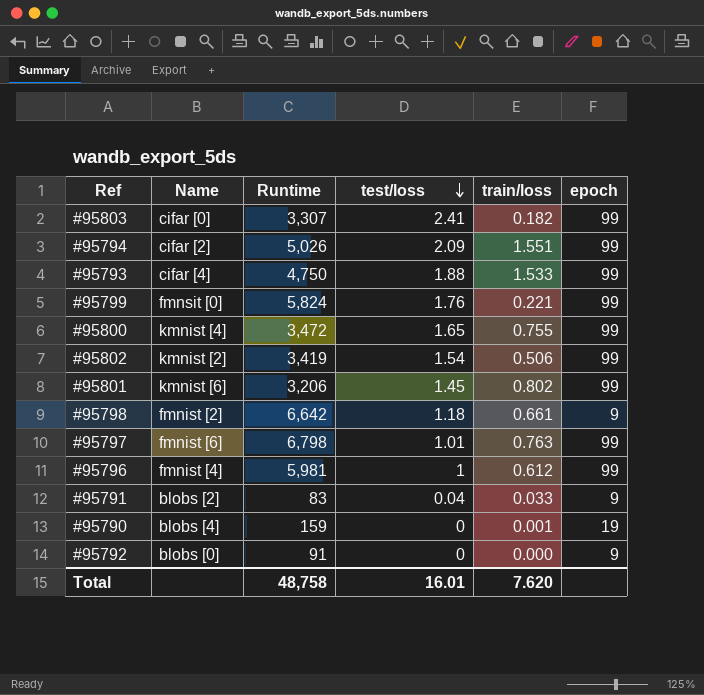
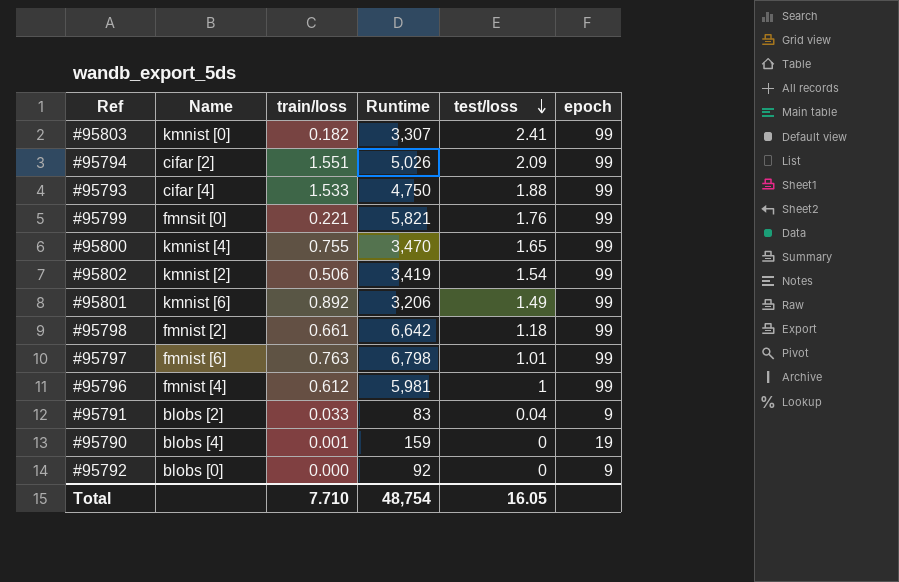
column train/loss | position: 5 -> 3
#95803 | Name: cifar [0] -> kmnist [0]
#95799 | Runtime: 5,824 -> 5,821
#95800 | Runtime: 3,472 -> 3,470
#95801 | train/loss: 0.802 -> 0.892
#95801 | test/loss: 1.45 -> 1.49
#95798 | epoch: 9 -> 99
#95792 | Runtime: 91 -> 92
Total | train/loss: 7.620 -> 7.710
Total | Runtime: 48,758 -> 48,754
Total | test/loss: 16.01 -> 16.05

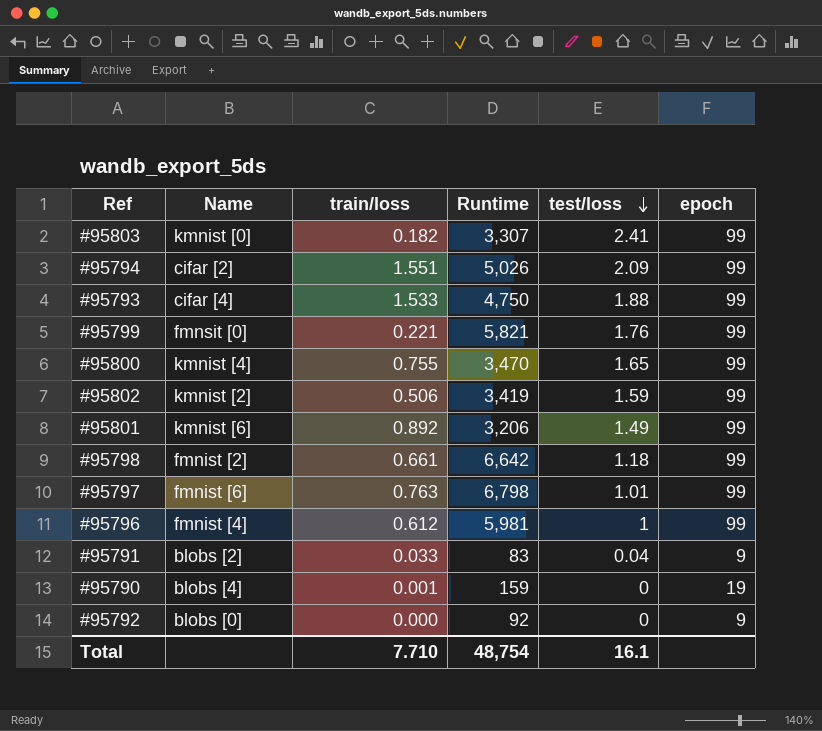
#95802 | test/loss: 1.54 -> 1.59
Total | test/loss: 16.05 -> 16.1

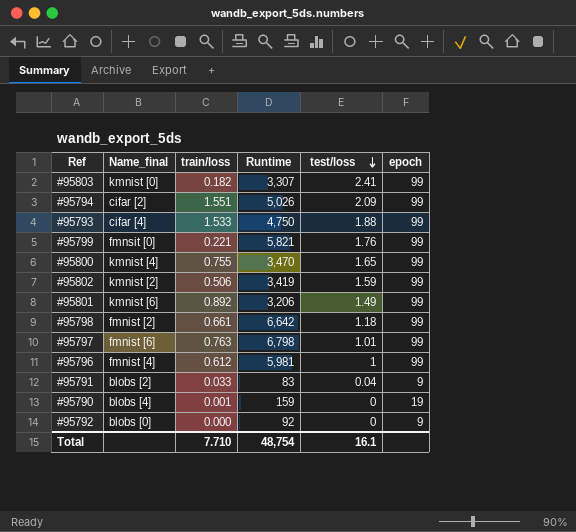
column name: Name -> Name_final

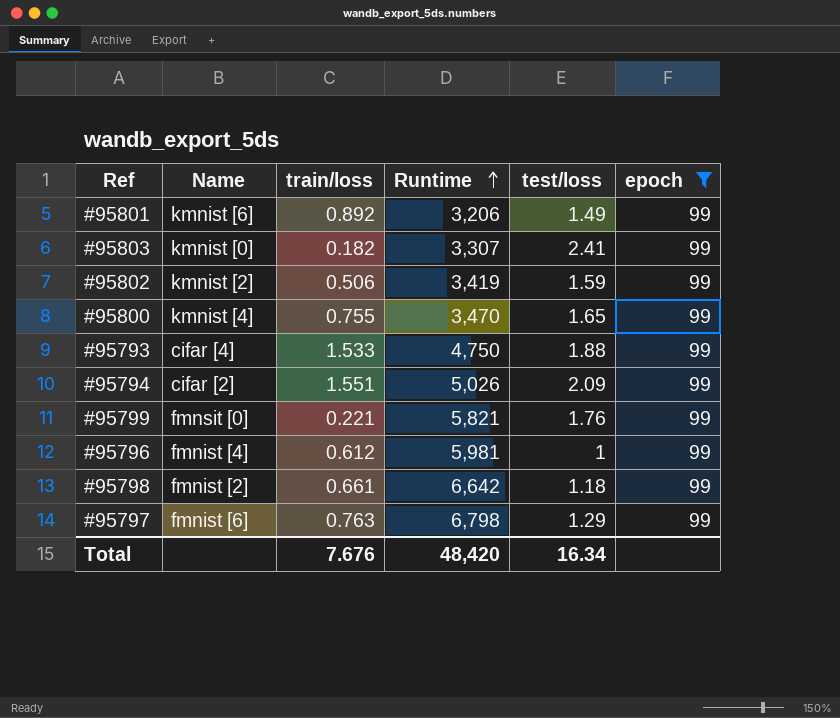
filter: none -> epoch = 99
row order: test/loss descending -> Runtime ascending
column name: Name_final -> Name
#95797 | test/loss: 1.01 -> 1.29
Total | train/loss: 7.710 -> 7.676
Total | Runtime: 48,754 -> 48,420
Total | test/loss: 16.1 -> 16.34

